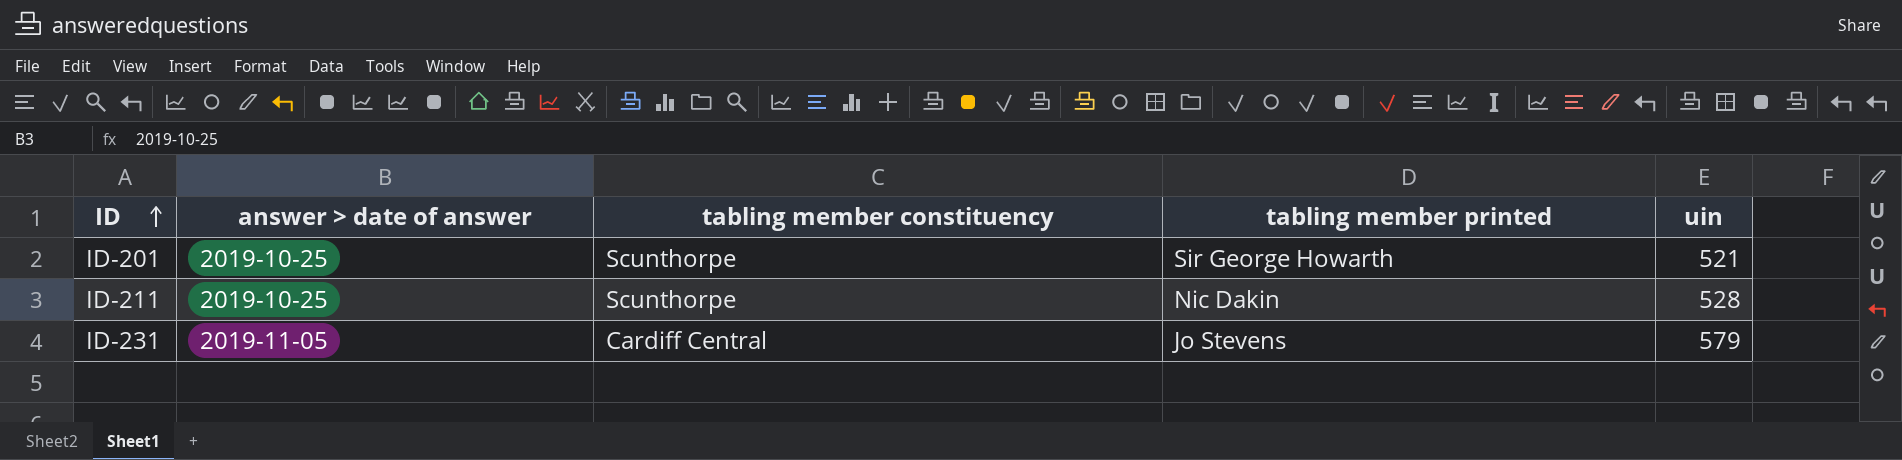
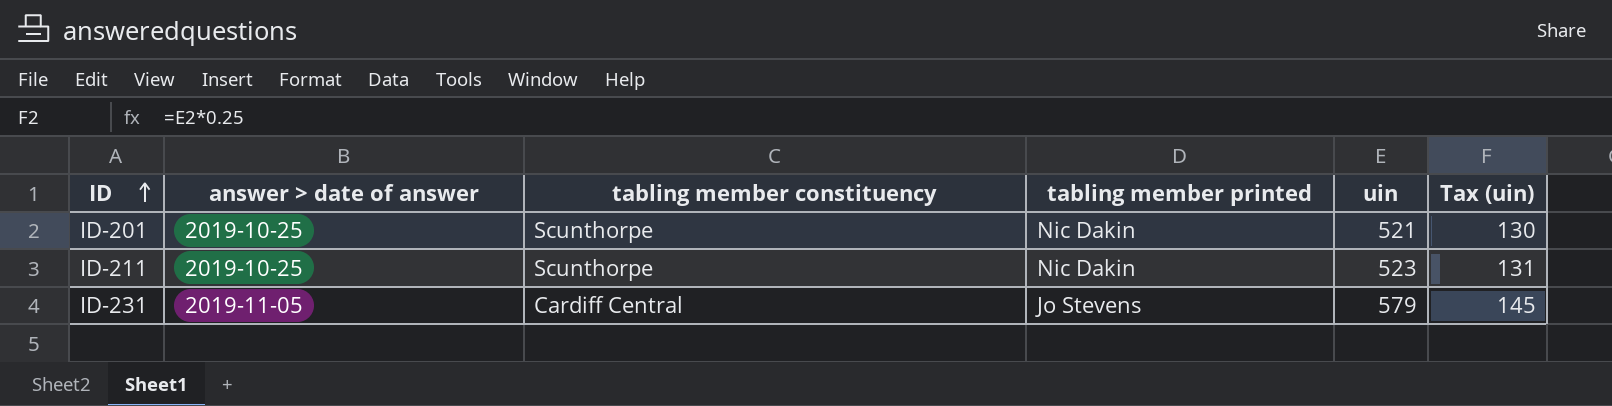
column Tax (uin) | formula: none -> [uin] * 0.25
ID-201 | tabling member printed: Sir George Howarth -> Nic Dakin
ID-211 | uin: 528 -> 523

